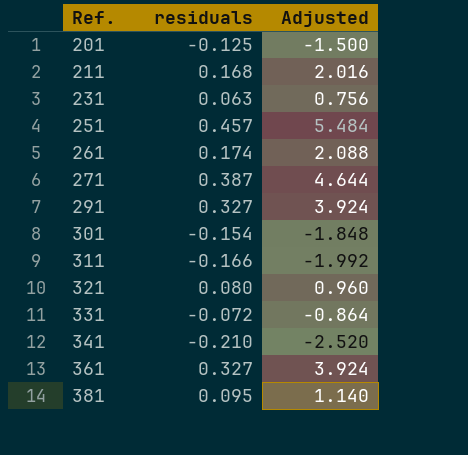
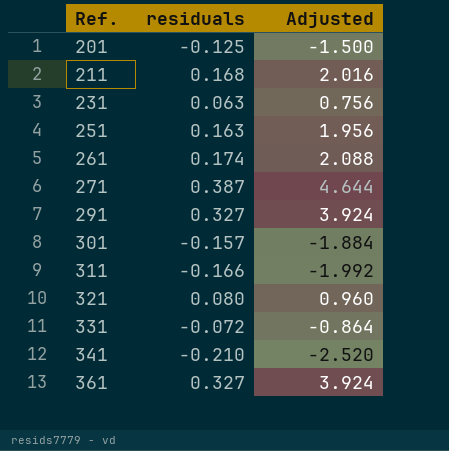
row 381: 0.095 | 1.140 -> none
251 | residuals: 0.457 -> 0.163
251 | Adjusted: 5.484 -> 1.956
301 | residuals: -0.154 -> -0.157
301 | Adjusted: -1.848 -> -1.884

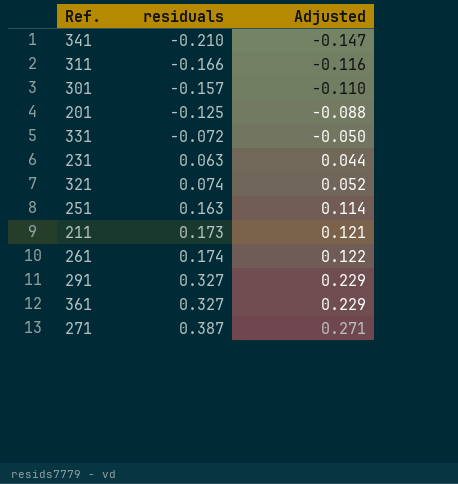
row order: Ref. ascending -> residuals ascending
column Adjusted | formula: [residuals] * 12 -> [residuals] * 0.7
321 | residuals: 0.080 -> 0.074
211 | residuals: 0.168 -> 0.173

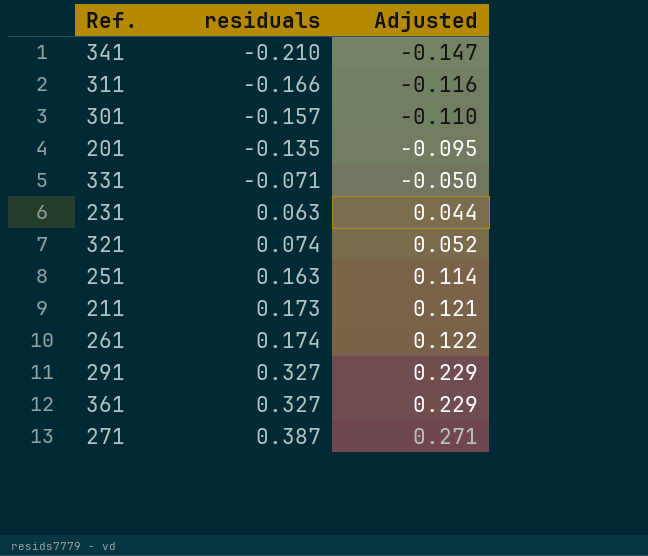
201 | residuals: -0.125 -> -0.135
201 | Adjusted: -0.088 -> -0.095
331 | residuals: -0.072 -> -0.071

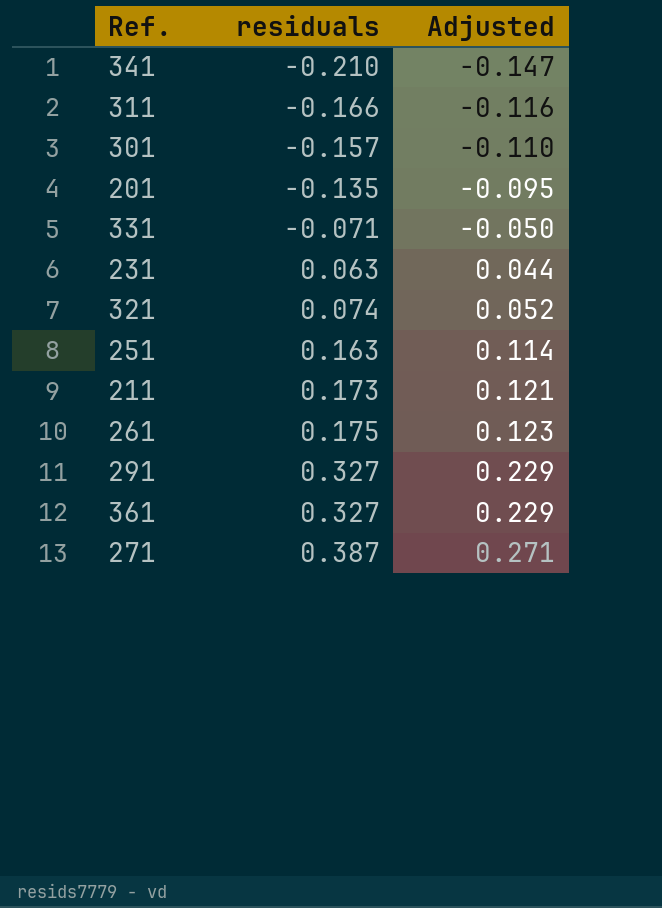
261 | residuals: 0.174 -> 0.175
261 | Adjusted: 0.122 -> 0.123

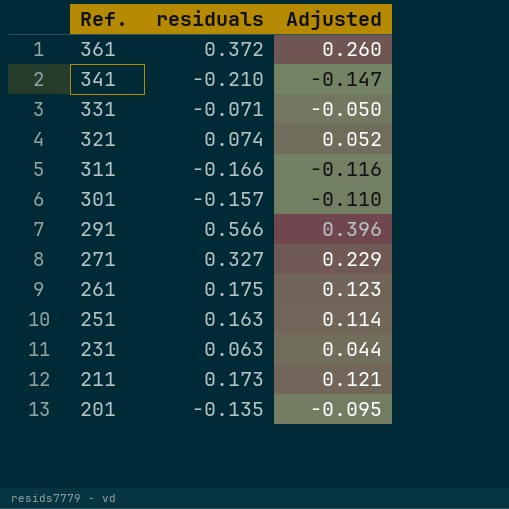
row order: residuals ascending -> Ref. descending
361 | residuals: 0.327 -> 0.372
361 | Adjusted: 0.229 -> 0.260
291 | residuals: 0.327 -> 0.566
291 | Adjusted: 0.229 -> 0.396
271 | residuals: 0.387 -> 0.327
271 | Adjusted: 0.271 -> 0.229

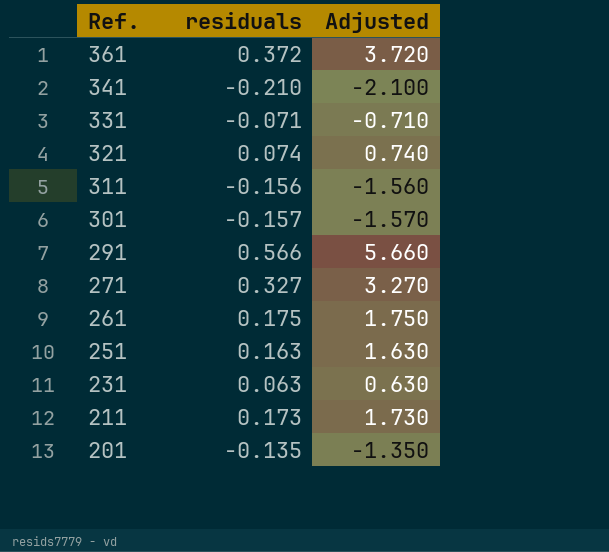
column Adjusted | formula: [residuals] * 0.7 -> [residuals] * 10
311 | residuals: -0.166 -> -0.156

